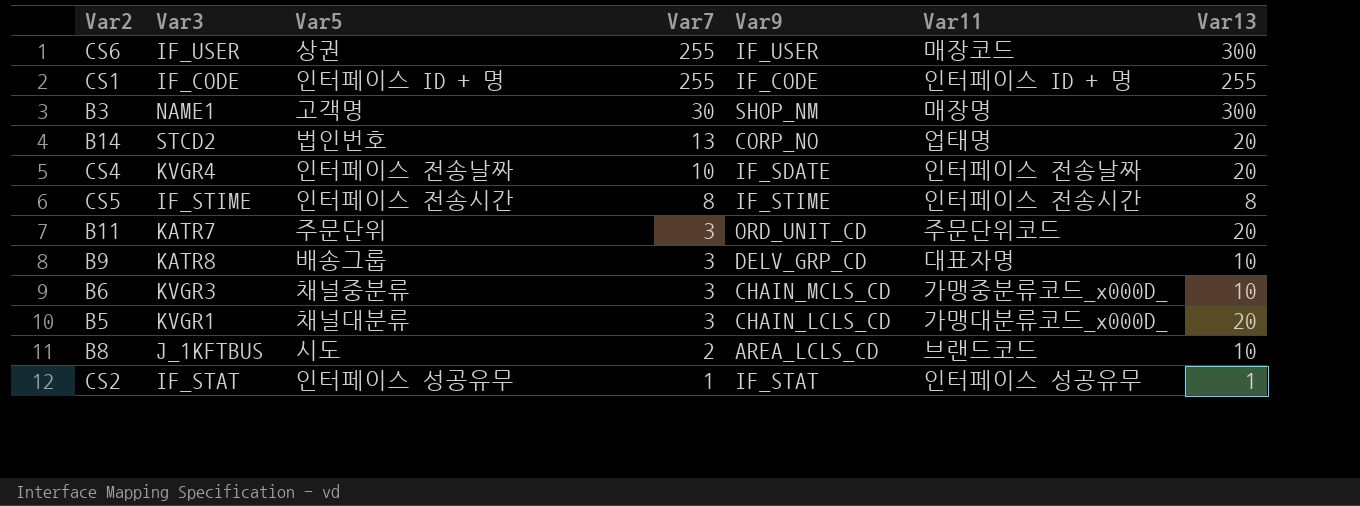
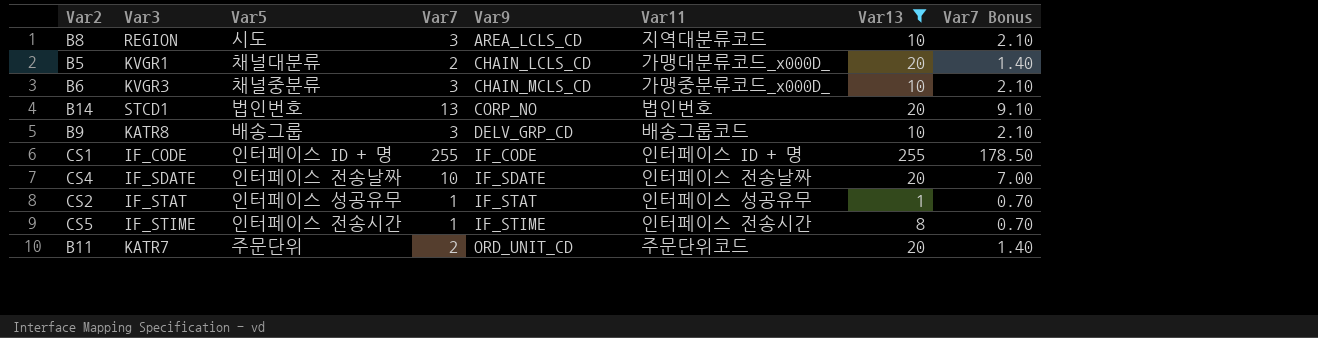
filter: none -> Var13 != 300
row order: Var7 descending -> Var9 ascending
column Var7 Bonus | formula: none -> [Var7] * 0.7
B8 | Var3: J_1KFTBUS -> REGION
B8 | Var7: 2 -> 3
B8 | Var11: 브랜드코드 -> 지역대분류코드
B5 | Var7: 3 -> 2
B14 | Var3: STCD2 -> STCD1
B14 | Var11: 업태명 -> 법인번호
B9 | Var11: 대표자명 -> 배송그룹코드
CS4 | Var3: KVGR4 -> IF_SDATE
CS5 | Var7: 8 -> 1
B11 | Var7: 3 -> 2

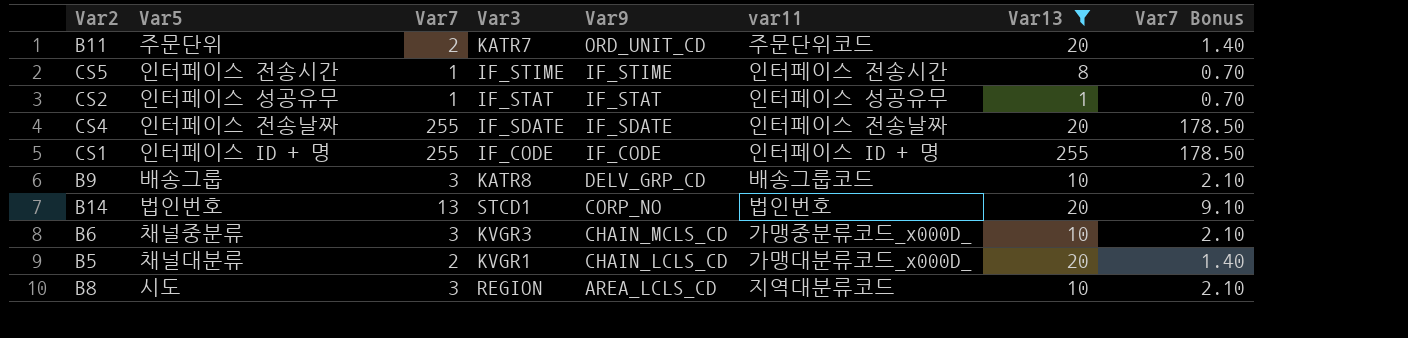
row order: Var9 ascending -> Var9 descending
column Var3 | position: 2 -> 4
column name: Var11 -> var11
CS4 | Var7: 10 -> 255
CS4 | Var7 Bonus: 7.00 -> 178.50

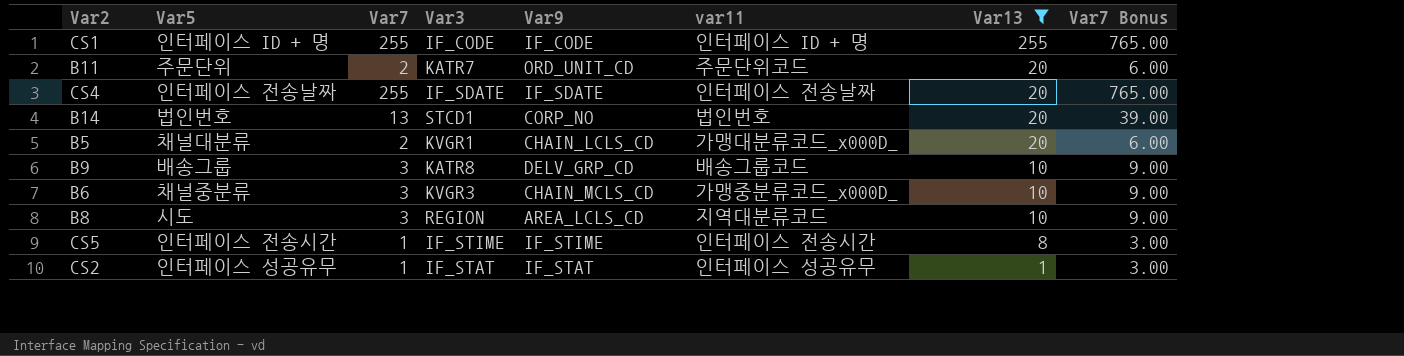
row order: Var9 descending -> Var13 descending
column Var7 Bonus | formula: [Var7] * 0.7 -> [Var7] * 3

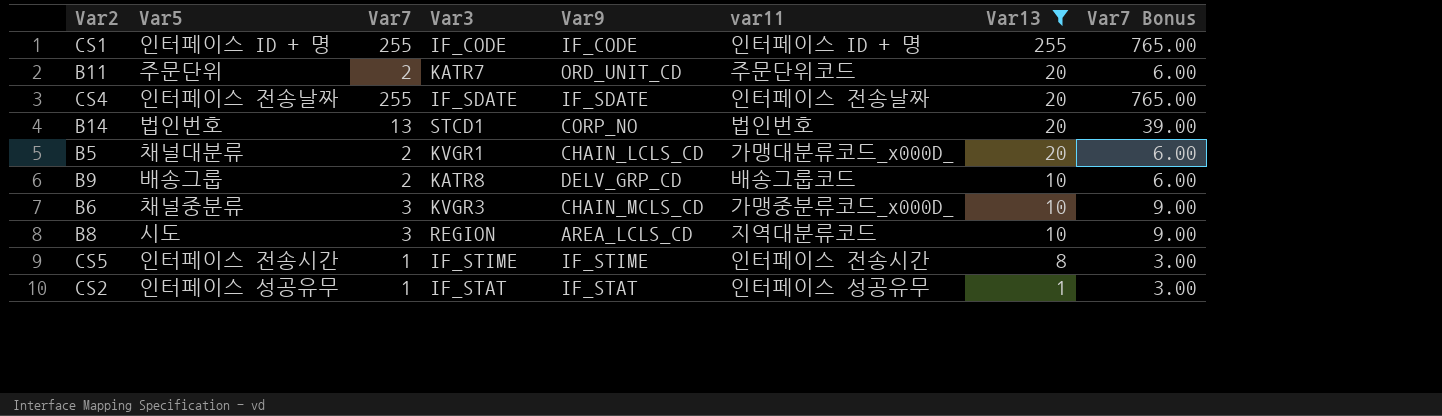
B9 | Var7: 3 -> 2
B9 | Var7 Bonus: 9.00 -> 6.00

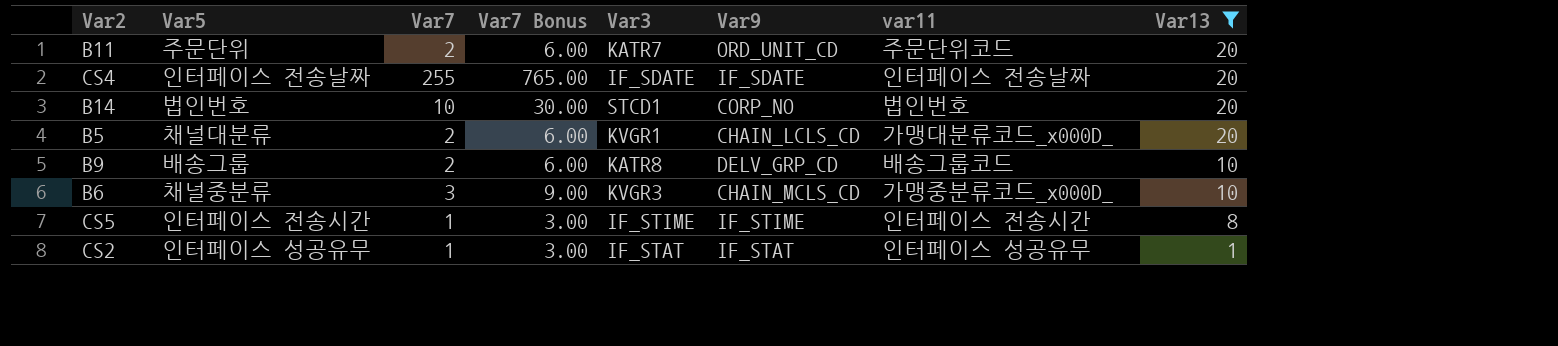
column Var7 Bonus | position: 8 -> 4
row CS1: 인터페이스 ID + 명 | 255 | IF_CODE | IF_CODE | 인터페이스 ID + 명 | 255 | 765.00 -> none
row B8: 시도 | 3 | REGION | AREA_LCLS_CD | 지역대분류코드 | 10 | 9.00 -> none
B14 | Var7: 13 -> 10
B14 | Var7 Bonus: 39.00 -> 30.00

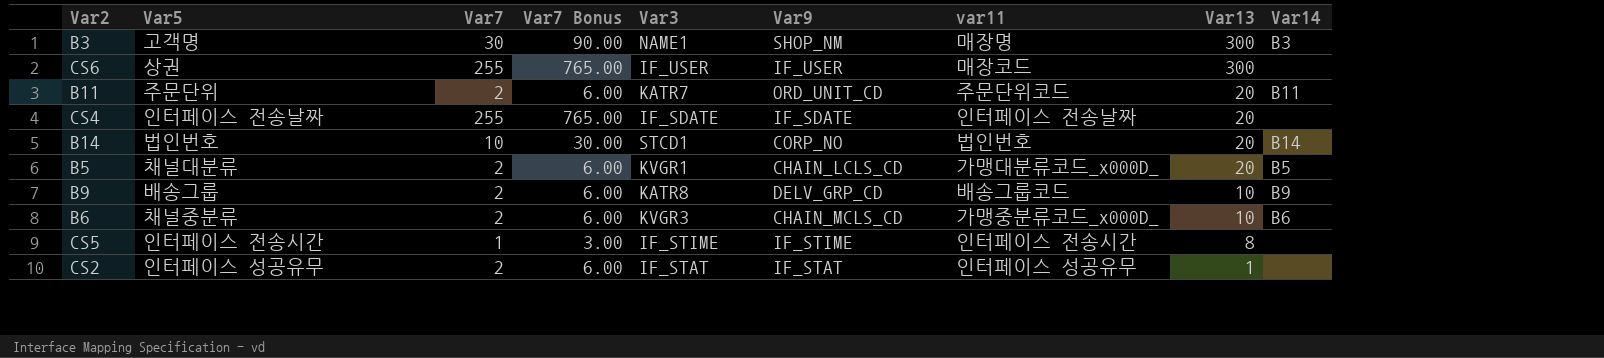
filter: Var13 != 300 -> none
column Var14 | position: none -> 9
B6 | Var7: 3 -> 2
B6 | Var7 Bonus: 9.00 -> 6.00
CS2 | Var7: 1 -> 2
CS2 | Var7 Bonus: 3.00 -> 6.00

